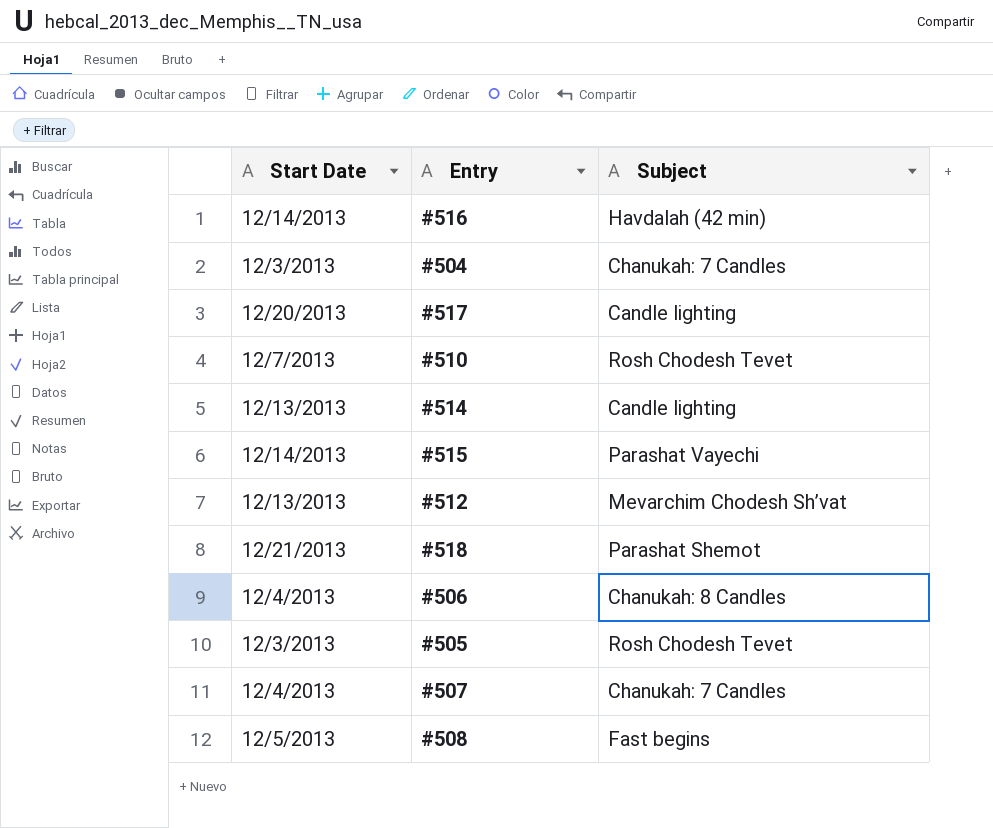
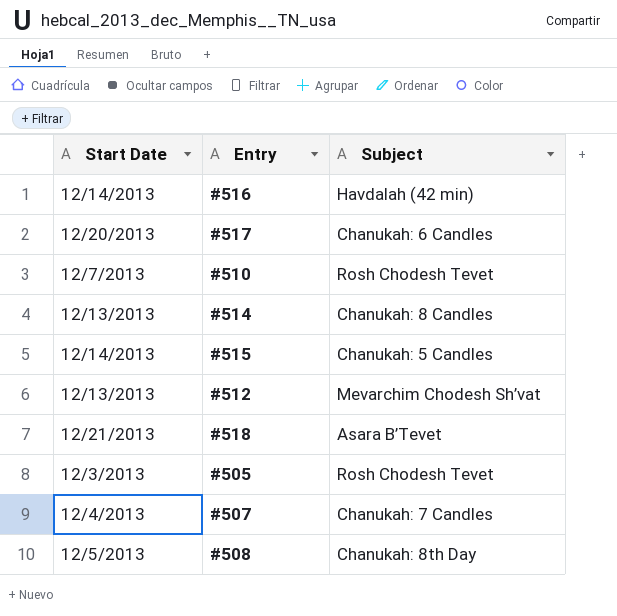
row #504: 12/3/2013 | Chanukah: 7 Candles -> none
row #506: 12/4/2013 | Chanukah: 8 Candles -> none
#517 | Subject: Candle lighting -> Chanukah: 6 Candles
#514 | Subject: Candle lighting -> Chanukah: 8 Candles
#515 | Subject: Parashat Vayechi -> Chanukah: 5 Candles
#518 | Subject: Parashat Shemot -> Asara B’Tevet
#508 | Subject: Fast begins -> Chanukah: 8th Day

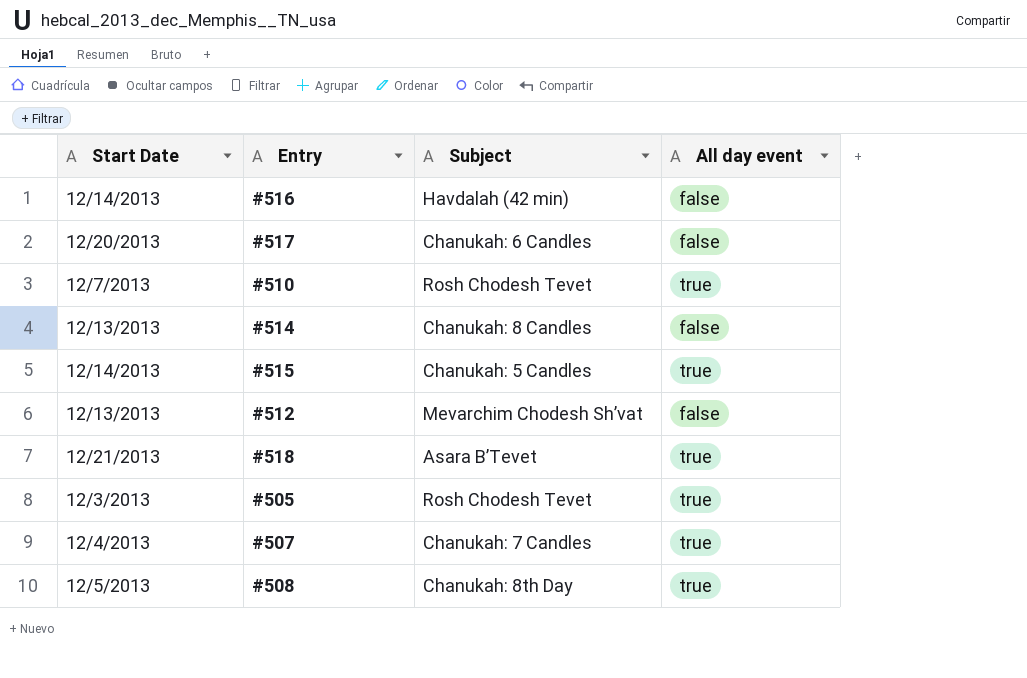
column All day event | position: none -> 4

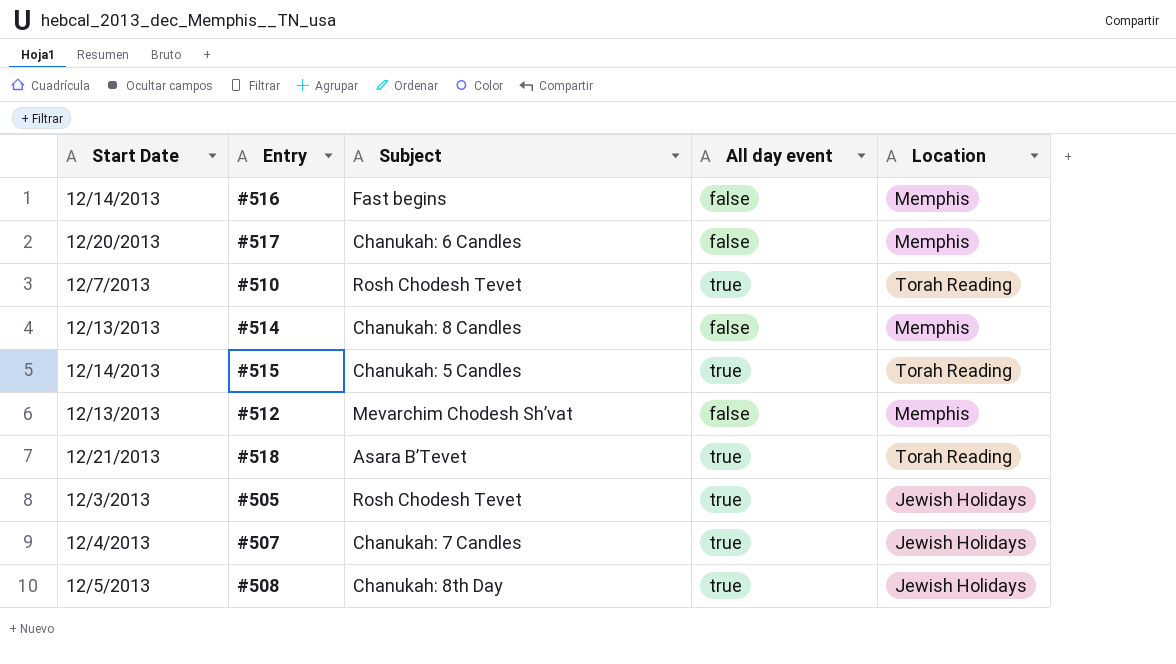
column Location | position: none -> 5
#516 | Subject: Havdalah (42 min) -> Fast begins

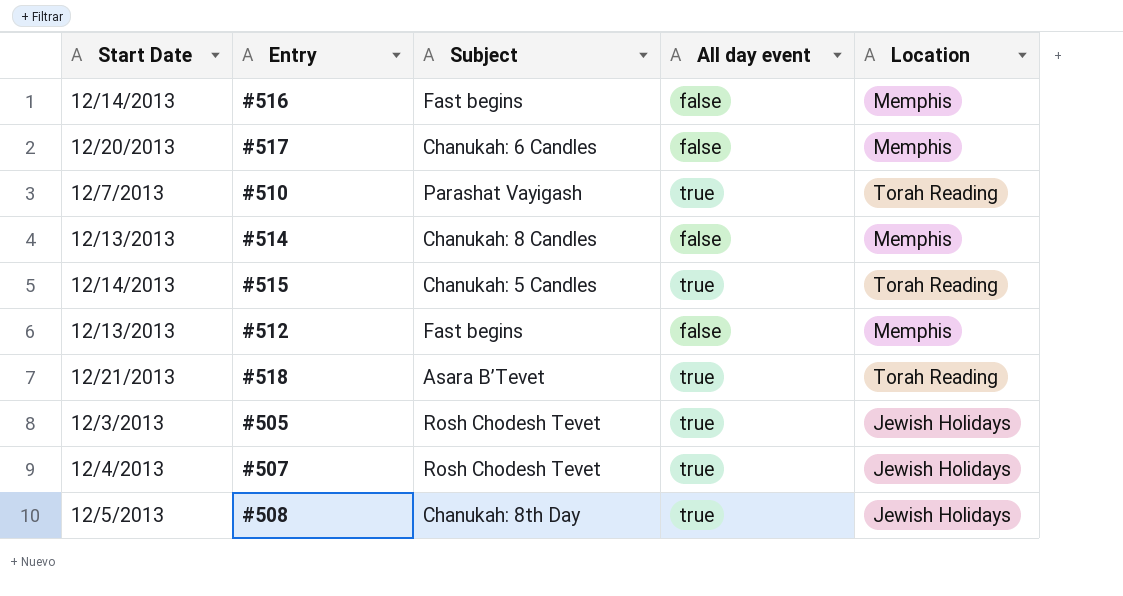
#510 | Subject: Rosh Chodesh Tevet -> Parashat Vayigash
#512 | Subject: Mevarchim Chodesh Sh’vat -> Fast begins
#507 | Subject: Chanukah: 7 Candles -> Rosh Chodesh Tevet

